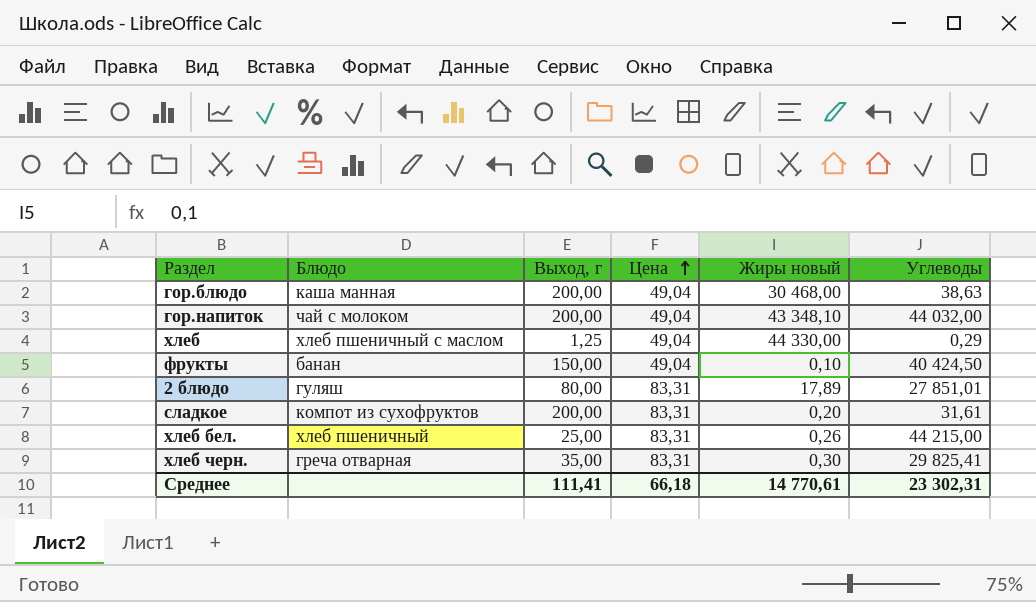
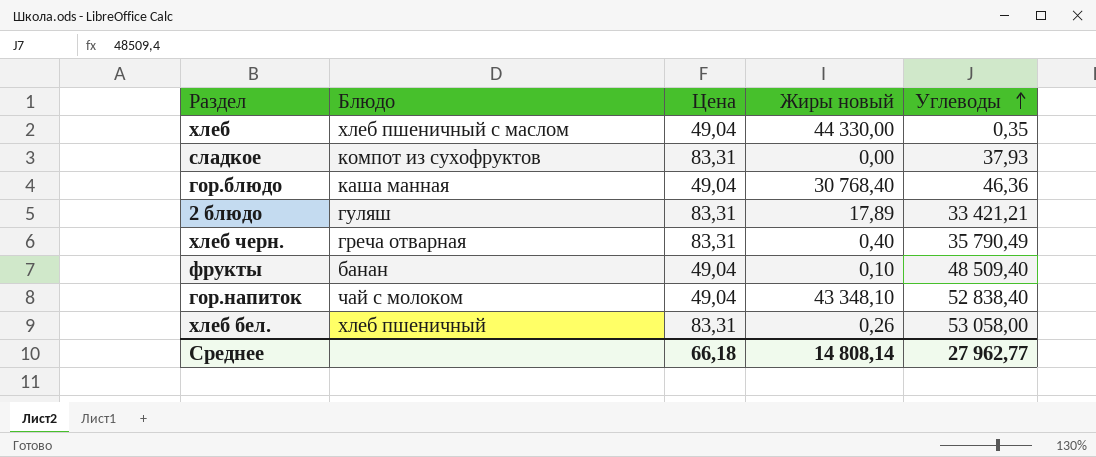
row order: Цена ascending -> Углеводы ascending
column Выход, г | position: 3 -> none
хлеб | Углеводы: 0,29 -> 0,35
сладкое | Жиры новый: 0,20 -> 0,00
сладкое | Углеводы: 31,61 -> 37,93
гор.блюдо | Жиры новый: 30 468,00 -> 30 768,40
гор.блюдо | Углеводы: 38,63 -> 46,36
2 блюдо | Углеводы: 27 851,01 -> 33 421,21
хлеб черн. | Жиры новый: 0,30 -> 0,40
хлеб черн. | Углеводы: 29 825,41 -> 35 790,49
фрукты | Углеводы: 40 424,50 -> 48 509,40
гор.напиток | Углеводы: 44 032,00 -> 52 838,40
хлеб бел. | Углеводы: 44 215,00 -> 53 058,00
Среднее | Жиры новый: 14 770,61 -> 14 808,14
Среднее | Углеводы: 23 302,31 -> 27 962,77

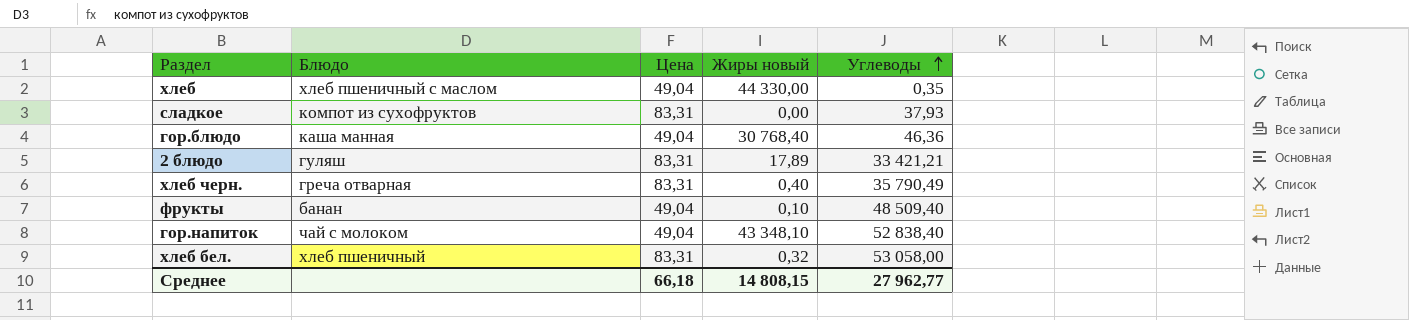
хлеб бел. | Жиры новый: 0,26 -> 0,32
Среднее | Жиры новый: 14 808,14 -> 14 808,15

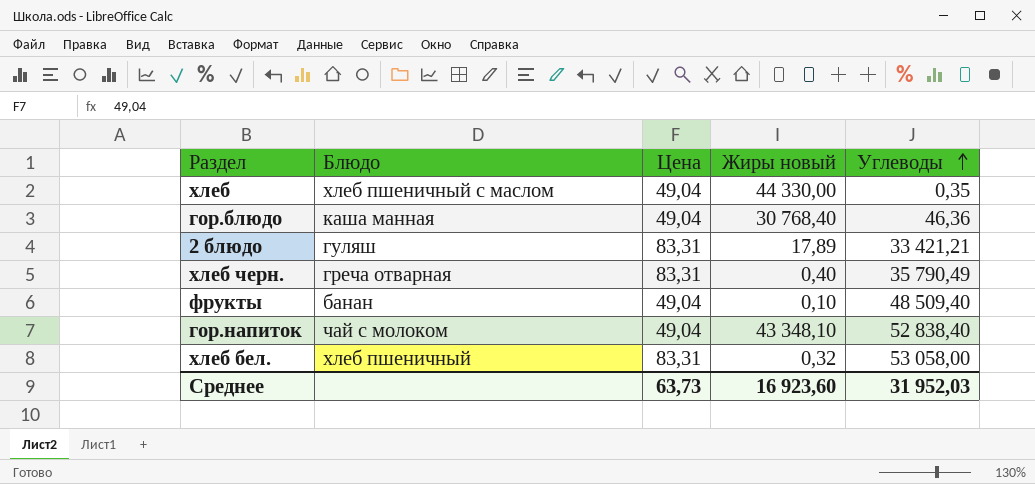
row сладкое: компот из сухофруктов | 83,31 | 0,00 | 37,93 -> none
Среднее | Цена: 66,18 -> 63,73
Среднее | Жиры новый: 14 808,15 -> 16 923,60
Среднее | Углеводы: 27 962,77 -> 31 952,03

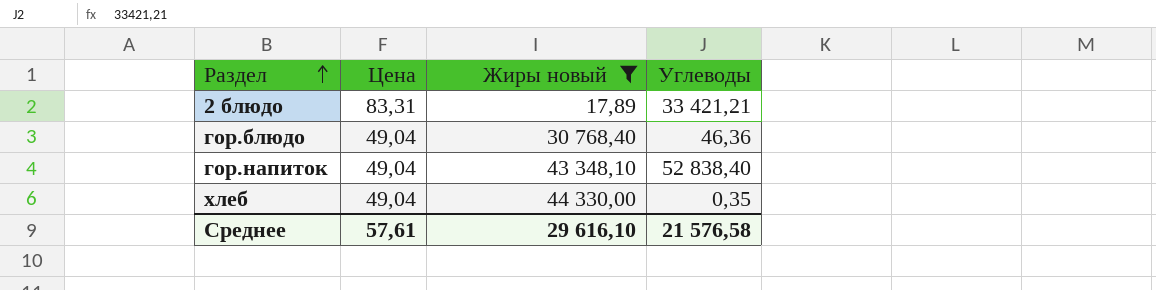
filter: none -> Жиры новый >= 17,89
row order: Углеводы ascending -> Раздел ascending
column Блюдо | position: 2 -> none
Среднее | Цена: 63,73 -> 57,61
Среднее | Жиры новый: 16 923,60 -> 29 616,10
Среднее | Углеводы: 31 952,03 -> 21 576,58

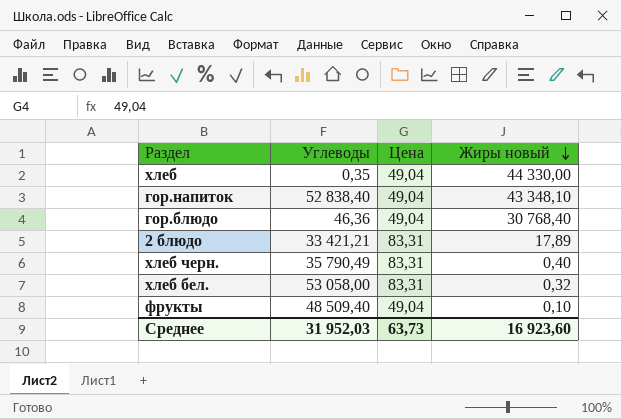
filter: Жиры новый >= 17,89 -> none
row order: Раздел ascending -> Жиры новый descending
column Углеводы | position: 4 -> 2
Среднее | Углеводы: 21 576,58 -> 31 952,03
Среднее | Цена: 57,61 -> 63,73
Среднее | Жиры новый: 29 616,10 -> 16 923,60

